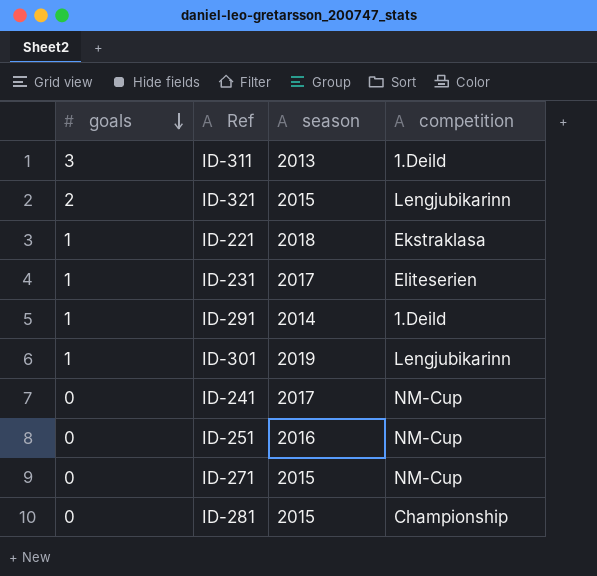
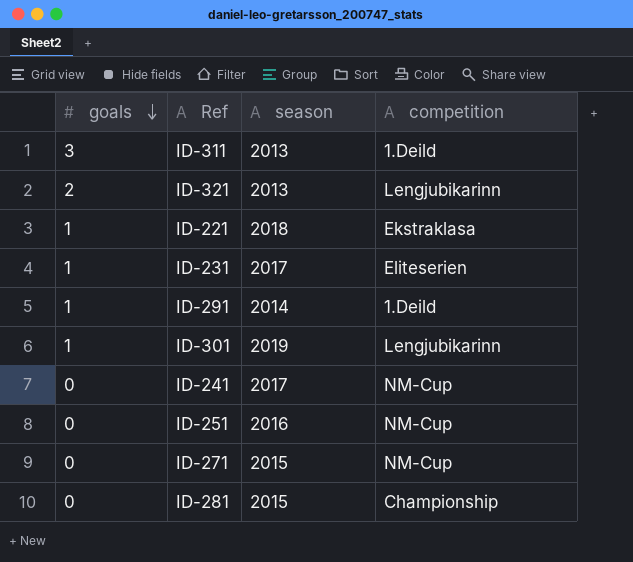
ID-321 | season: 2015 -> 2013

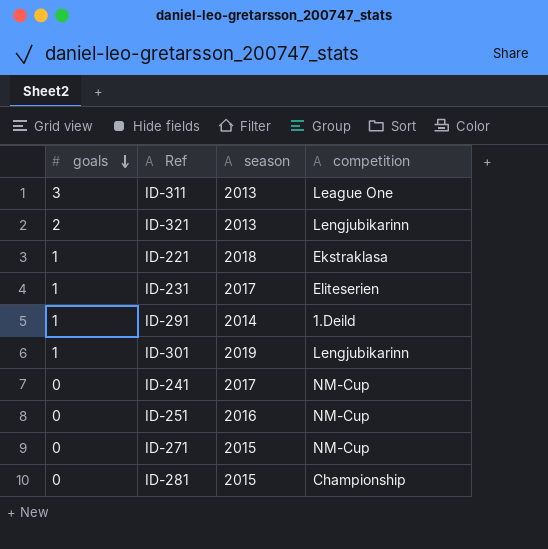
ID-311 | competition: 1.Deild -> League One

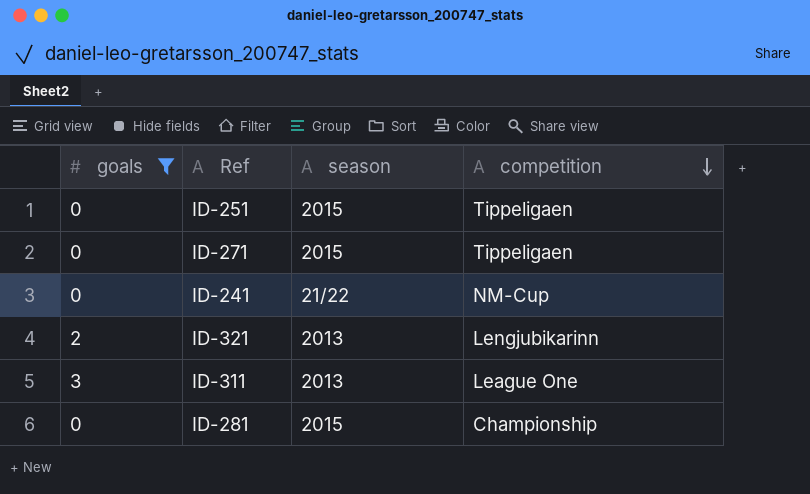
filter: none -> goals != 1
row order: goals descending -> competition descending
ID-251 | season: 2016 -> 2015
ID-251 | competition: NM-Cup -> Tippeligaen
ID-271 | competition: NM-Cup -> Tippeligaen
ID-241 | season: 2017 -> 21/22

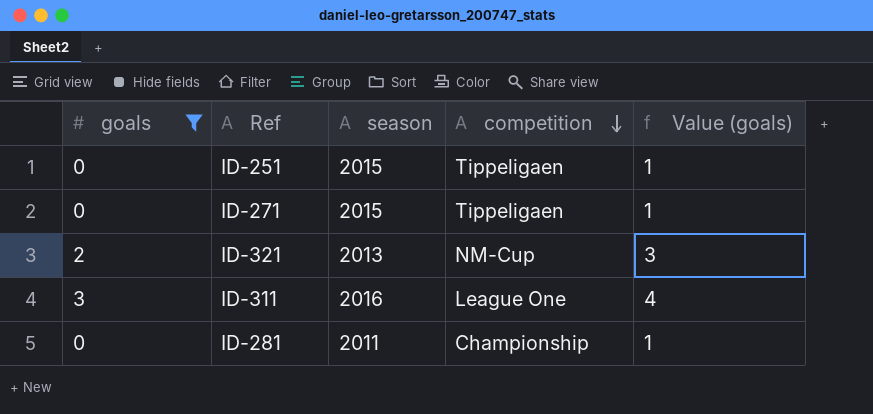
column Value (goals) | formula: none -> [goals] + 1
row ID-241: 0 | 21/22 | NM-Cup -> none
ID-321 | competition: Lengjubikarinn -> NM-Cup
ID-311 | season: 2013 -> 2016
ID-281 | season: 2015 -> 2011

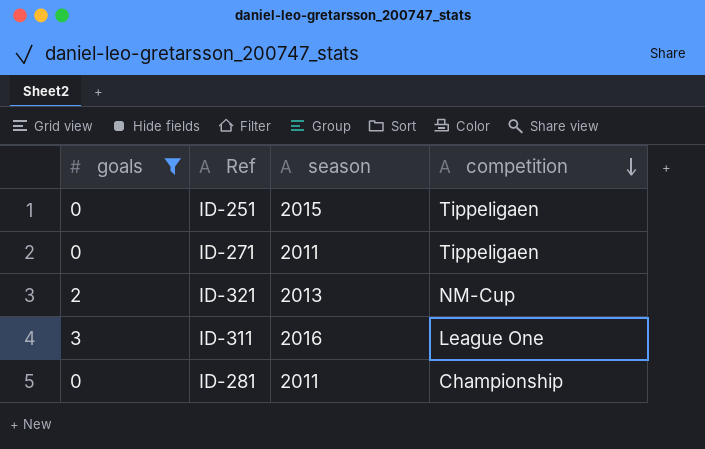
column Value (goals) | formula: [goals] + 1 -> none
ID-271 | season: 2015 -> 2011

